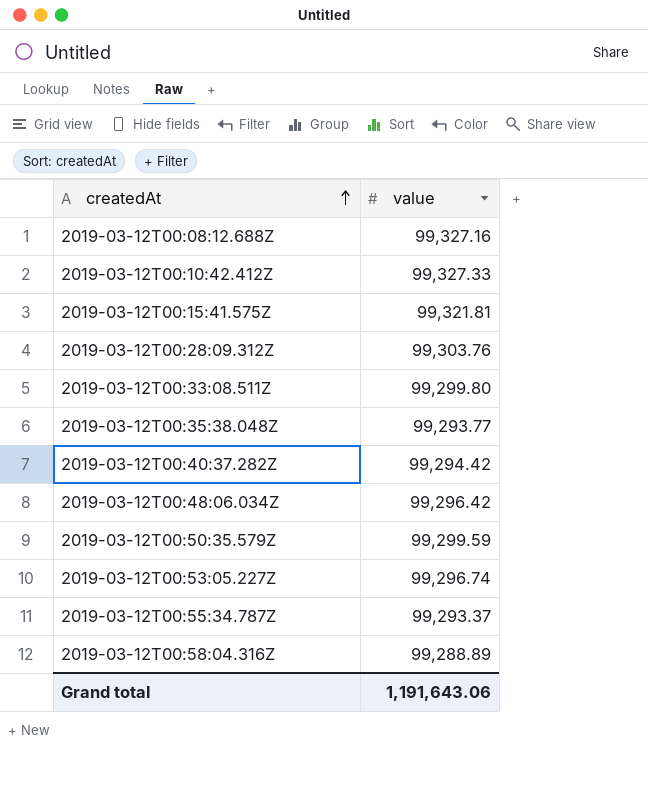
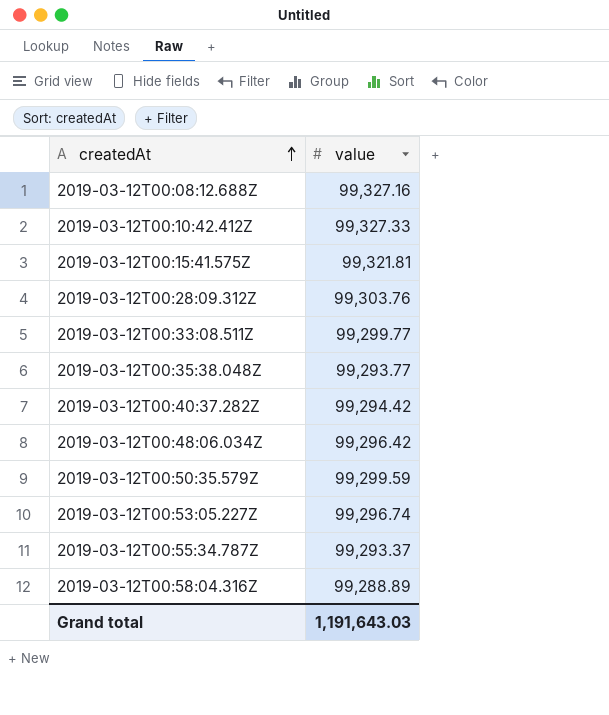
2019-03-12T00:33:08.511Z | value: 99,299.80 -> 99,299.77
Grand total | value: 1,191,643.06 -> 1,191,643.03

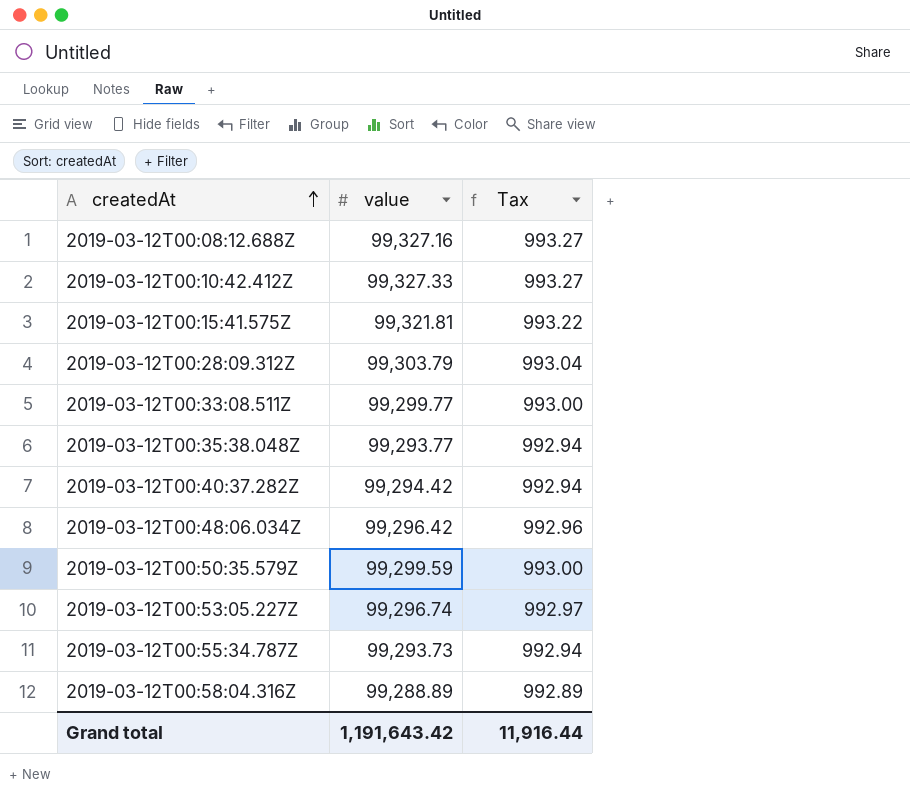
column Tax | formula: none -> [value] * 0.01
2019-03-12T00:28:09.312Z | value: 99,303.76 -> 99,303.79
2019-03-12T00:55:34.787Z | value: 99,293.37 -> 99,293.73
Grand total | value: 1,191,643.03 -> 1,191,643.42

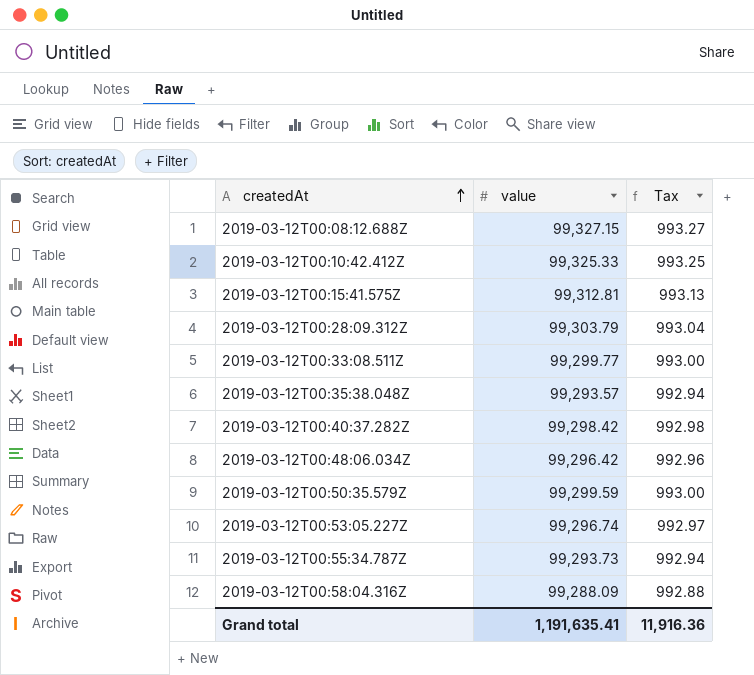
2019-03-12T00:08:12.688Z | value: 99,327.16 -> 99,327.15
2019-03-12T00:10:42.412Z | value: 99,327.33 -> 99,325.33
2019-03-12T00:10:42.412Z | Tax: 993.27 -> 993.25
2019-03-12T00:15:41.575Z | value: 99,321.81 -> 99,312.81
2019-03-12T00:15:41.575Z | Tax: 993.22 -> 993.13
2019-03-12T00:35:38.048Z | value: 99,293.77 -> 99,293.57
2019-03-12T00:40:37.282Z | value: 99,294.42 -> 99,298.42
2019-03-12T00:40:37.282Z | Tax: 992.94 -> 992.98
2019-03-12T00:58:04.316Z | value: 99,288.89 -> 99,288.09
2019-03-12T00:58:04.316Z | Tax: 992.89 -> 992.88
Grand total | value: 1,191,643.42 -> 1,191,635.41
Grand total | Tax: 11,916.44 -> 11,916.36

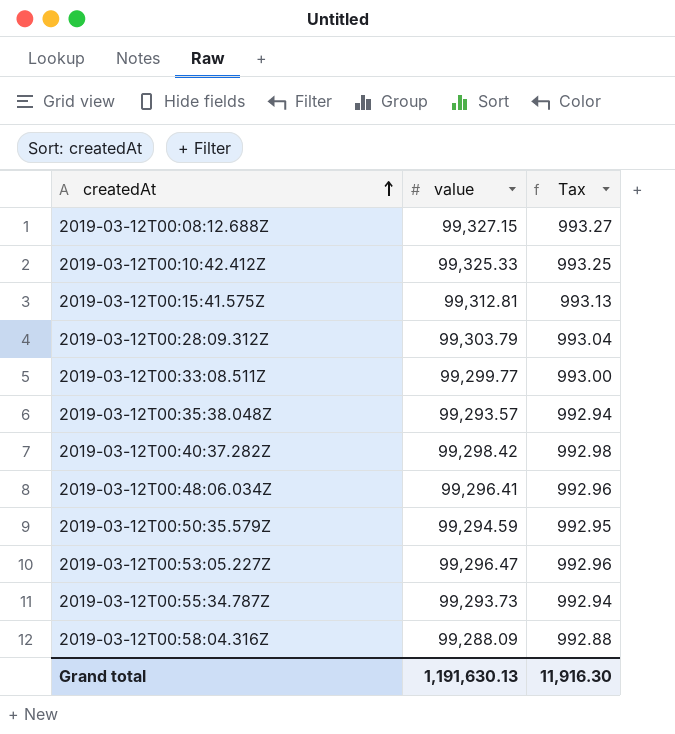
2019-03-12T00:48:06.034Z | value: 99,296.42 -> 99,296.41
2019-03-12T00:50:35.579Z | value: 99,299.59 -> 99,294.59
2019-03-12T00:50:35.579Z | Tax: 993.00 -> 992.95
2019-03-12T00:53:05.227Z | value: 99,296.74 -> 99,296.47
2019-03-12T00:53:05.227Z | Tax: 992.97 -> 992.96
Grand total | value: 1,191,635.41 -> 1,191,630.13
Grand total | Tax: 11,916.36 -> 11,916.30

